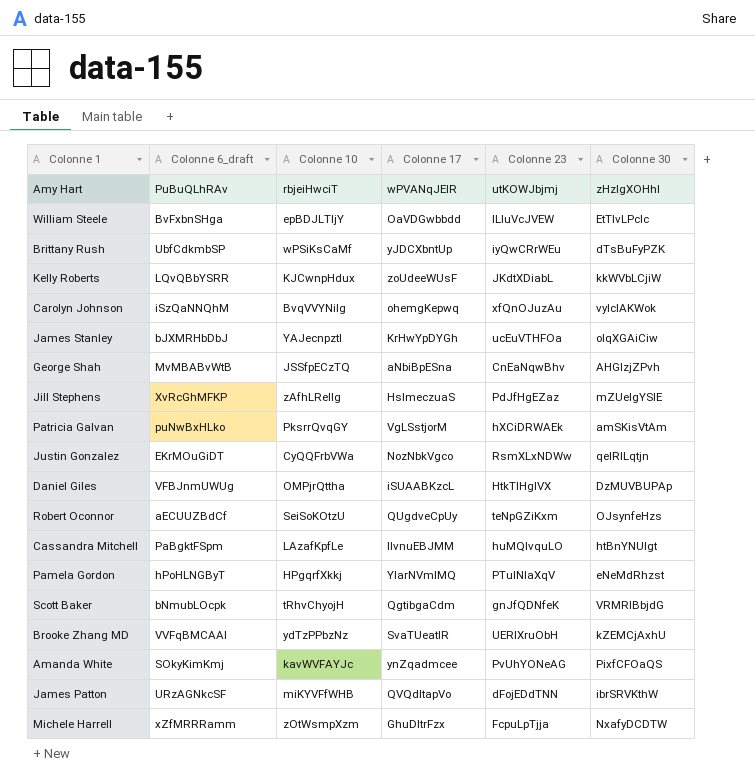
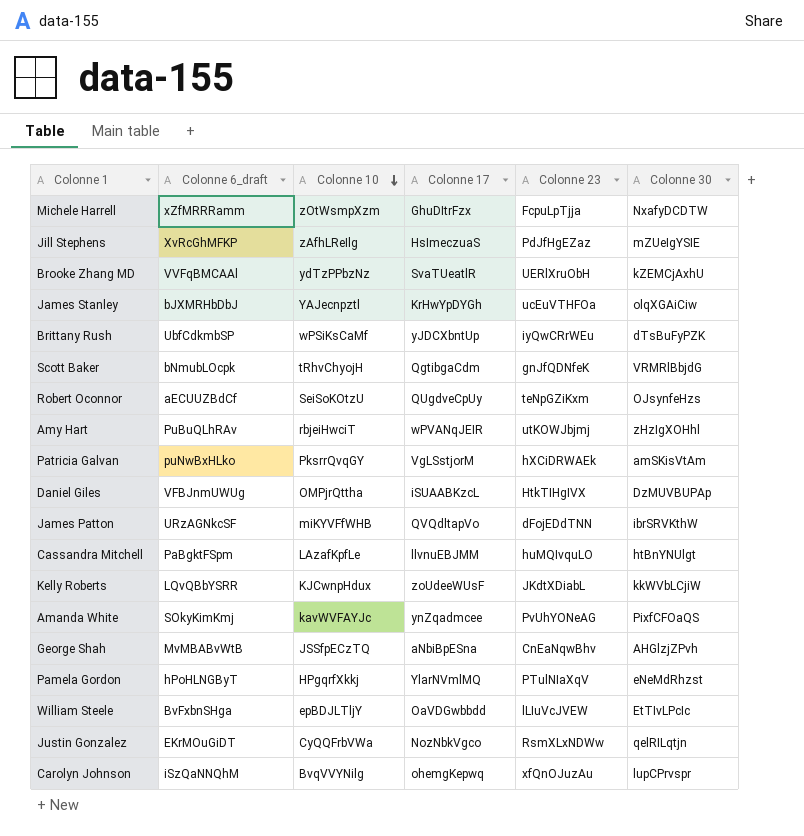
row order: none -> Colonne 10 descending
Carolyn Johnson | Colonne 30: vylclAKWok -> lupCPrvspr

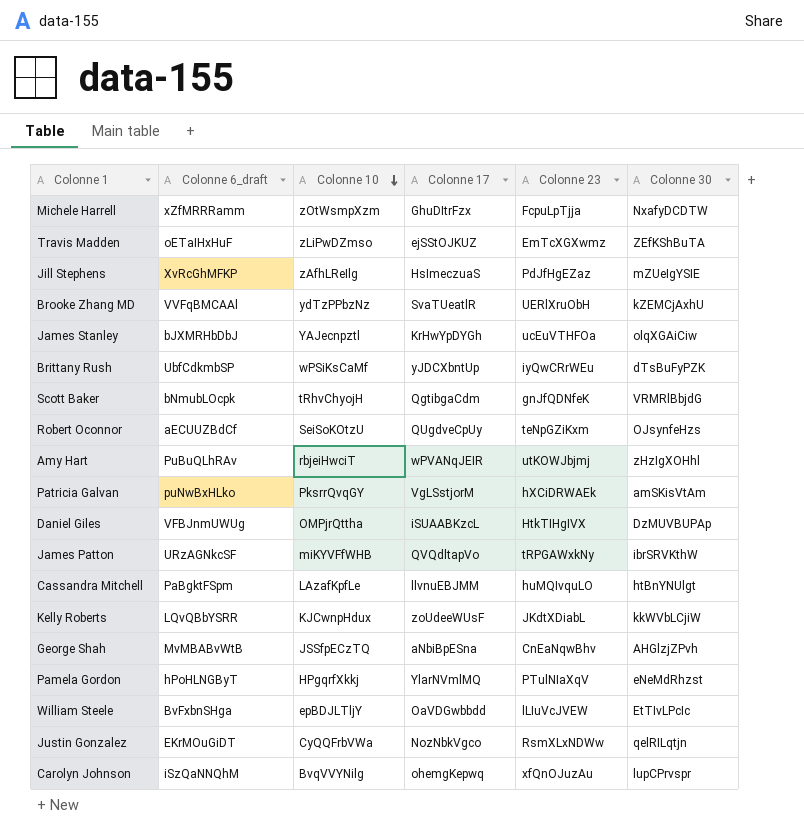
row Amanda White: SOkyKimKmj | kavWVFAYJc | ynZqadmcee | PvUhYONeAG | PixfCFOaQS -> none
row Travis Madden: none -> oETaIHxHuF | zLiPwDZmso | ejSStOJKUZ | EmTcXGXwmz | ZEfKShBuTA
James Patton | Colonne 23: dFojEDdTNN -> tRPGAWxkNy

